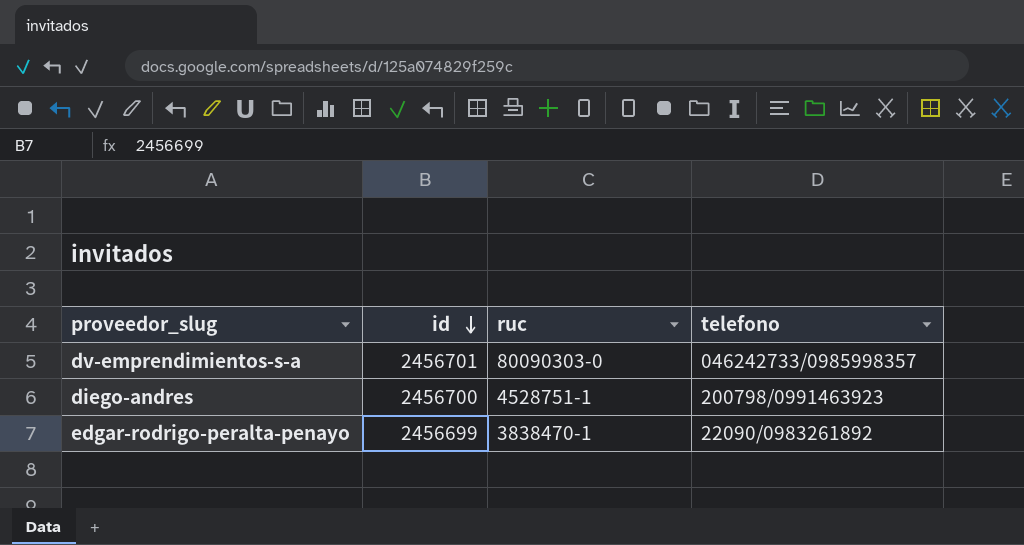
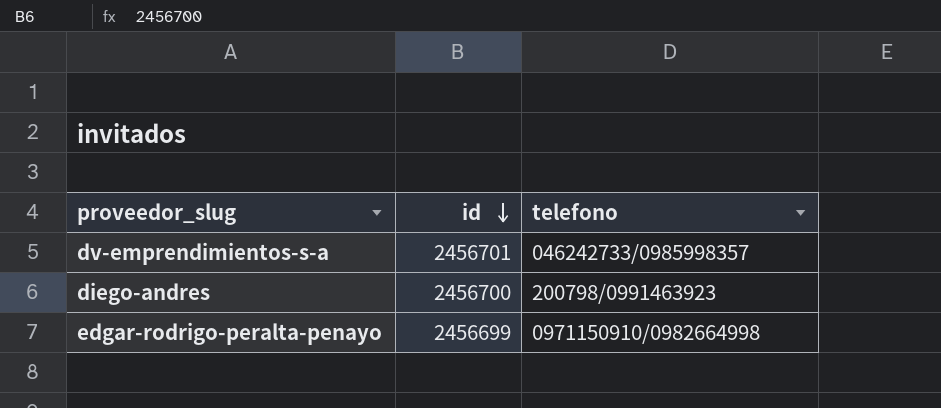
column ruc | position: 3 -> none
edgar-rodrigo-peralta-penayo | telefono: 22090/0983261892 -> 0971150910/0982664998

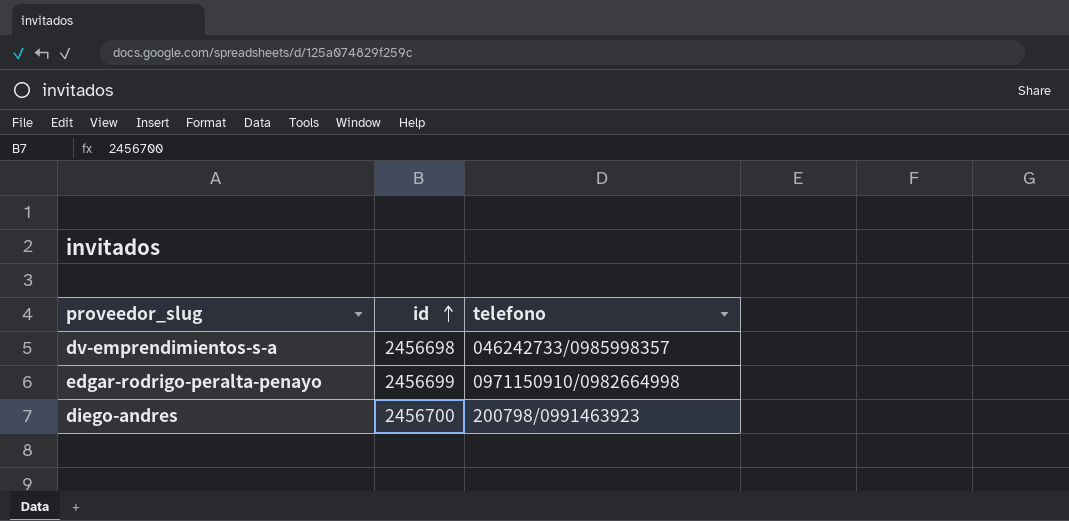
row order: id descending -> id ascending
dv-emprendimientos-s-a | id: 2456701 -> 2456698

